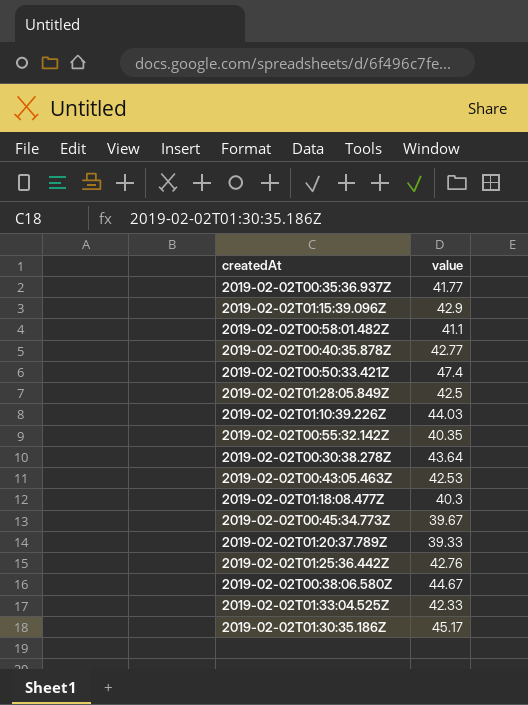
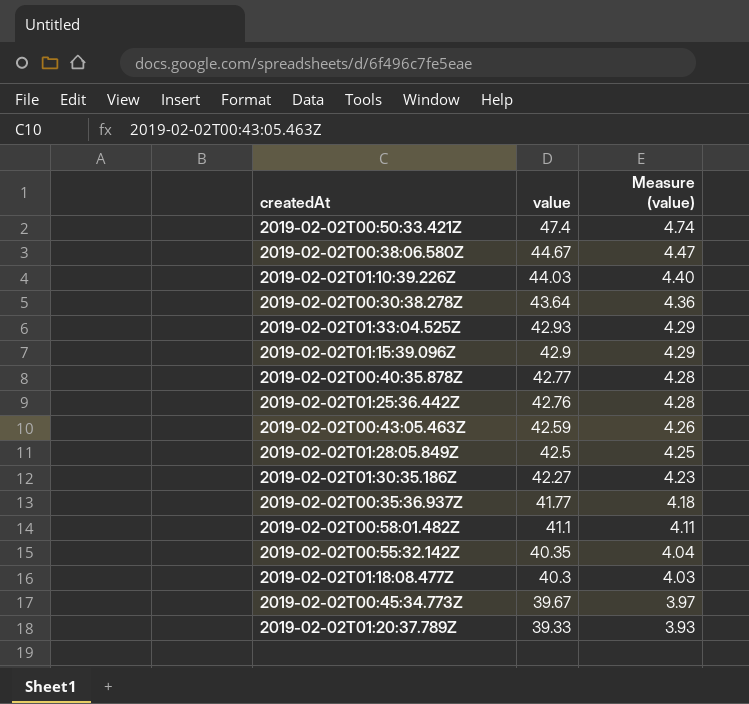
row order: none -> value descending
column Measure (value) | formula: none -> [value] * 0.1
2019-02-02T01:33:04.525Z | value: 42.33 -> 42.93
2019-02-02T00:43:05.463Z | value: 42.53 -> 42.59
2019-02-02T01:30:35.186Z | value: 45.17 -> 42.27

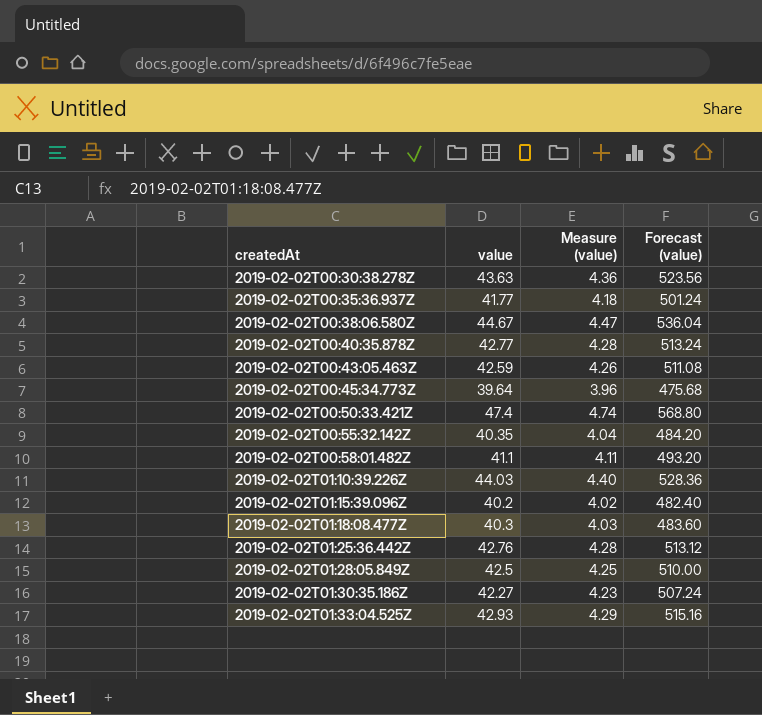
row order: value descending -> createdAt ascending
column Forecast (value) | formula: none -> [value] * 12
row 2019-02-02T01:20:37.789Z: 39.33 | 3.93 -> none
2019-02-02T00:30:38.278Z | value: 43.64 -> 43.63
2019-02-02T00:45:34.773Z | value: 39.67 -> 39.64
2019-02-02T00:45:34.773Z | Measure (value): 3.97 -> 3.96
2019-02-02T01:15:39.096Z | value: 42.9 -> 40.2
2019-02-02T01:15:39.096Z | Measure (value): 4.29 -> 4.02

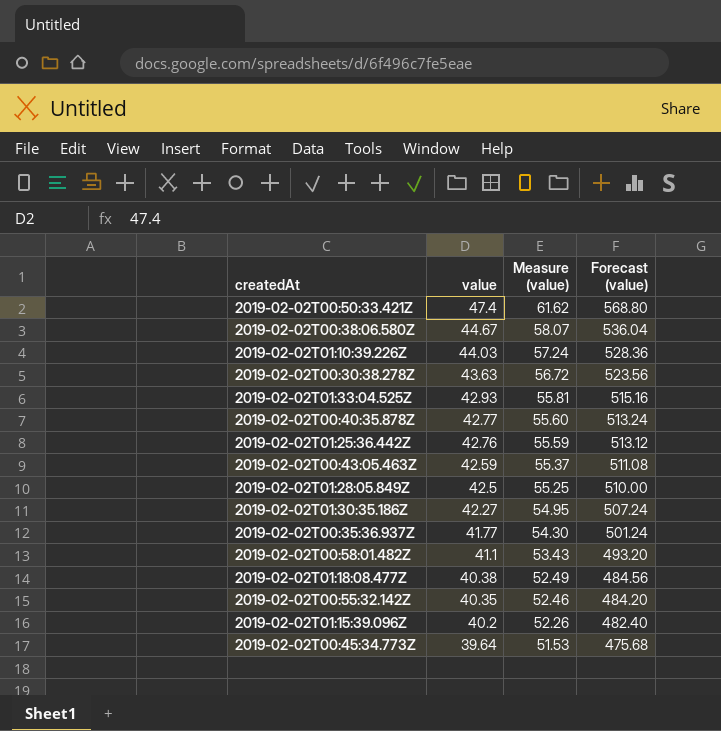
row order: createdAt ascending -> value descending
column Measure (value) | formula: [value] * 0.1 -> [value] * 1.3
2019-02-02T01:18:08.477Z | value: 40.3 -> 40.38
2019-02-02T01:18:08.477Z | Forecast (value): 483.60 -> 484.56

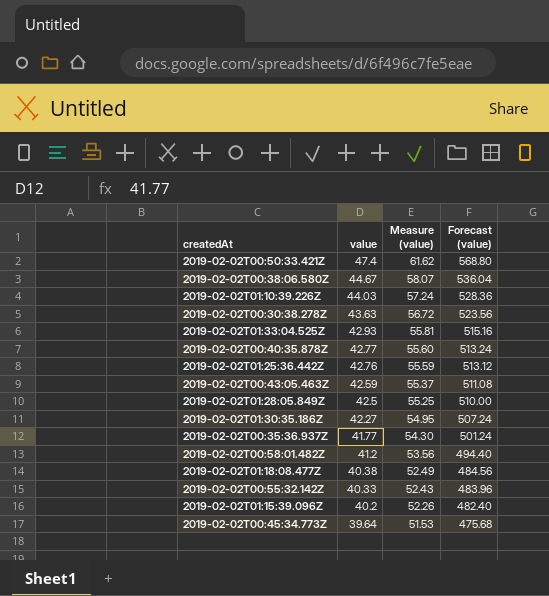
2019-02-02T00:58:01.482Z | value: 41.1 -> 41.2
2019-02-02T00:58:01.482Z | Measure (value): 53.43 -> 53.56
2019-02-02T00:58:01.482Z | Forecast (value): 493.20 -> 494.40
2019-02-02T00:55:32.142Z | value: 40.35 -> 40.33
2019-02-02T00:55:32.142Z | Measure (value): 52.46 -> 52.43
2019-02-02T00:55:32.142Z | Forecast (value): 484.20 -> 483.96

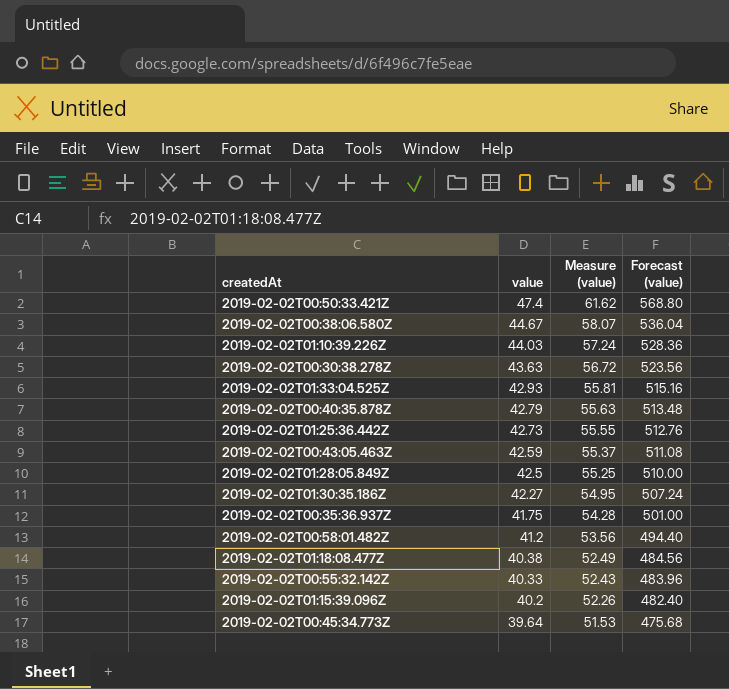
2019-02-02T00:40:35.878Z | value: 42.77 -> 42.79
2019-02-02T00:40:35.878Z | Measure (value): 55.60 -> 55.63
2019-02-02T00:40:35.878Z | Forecast (value): 513.24 -> 513.48
2019-02-02T01:25:36.442Z | value: 42.76 -> 42.73
2019-02-02T01:25:36.442Z | Measure (value): 55.59 -> 55.55
2019-02-02T01:25:36.442Z | Forecast (value): 513.12 -> 512.76
2019-02-02T00:35:36.937Z | value: 41.77 -> 41.75
2019-02-02T00:35:36.937Z | Measure (value): 54.30 -> 54.28
2019-02-02T00:35:36.937Z | Forecast (value): 501.24 -> 501.00

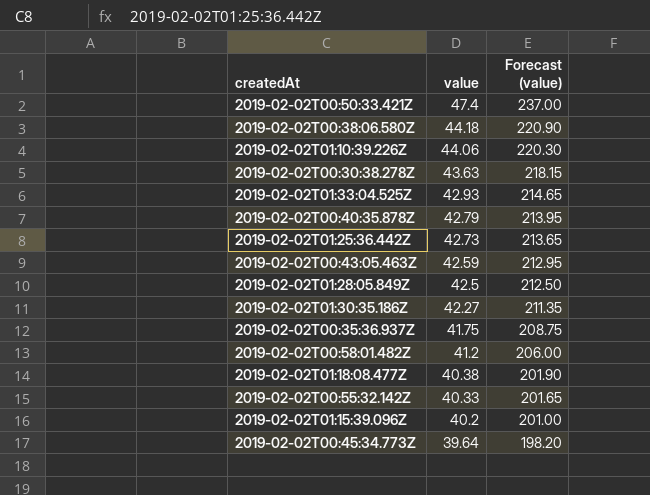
column Measure (value) | formula: [value] * 1.3 -> none
column Forecast (value) | formula: [value] * 12 -> [value] * 5
2019-02-02T00:38:06.580Z | value: 44.67 -> 44.18
2019-02-02T01:10:39.226Z | value: 44.03 -> 44.06

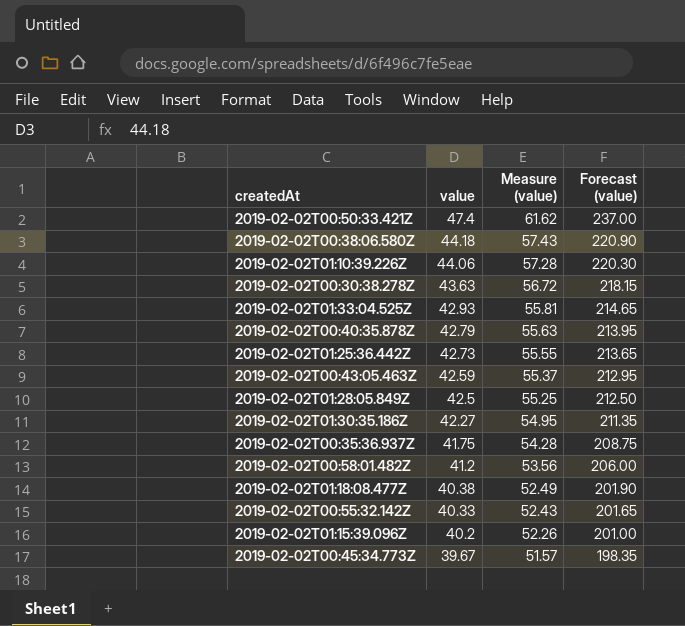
column Measure (value) | formula: none -> [value] * 1.3
2019-02-02T00:45:34.773Z | value: 39.64 -> 39.67
2019-02-02T00:45:34.773Z | Forecast (value): 198.20 -> 198.35

